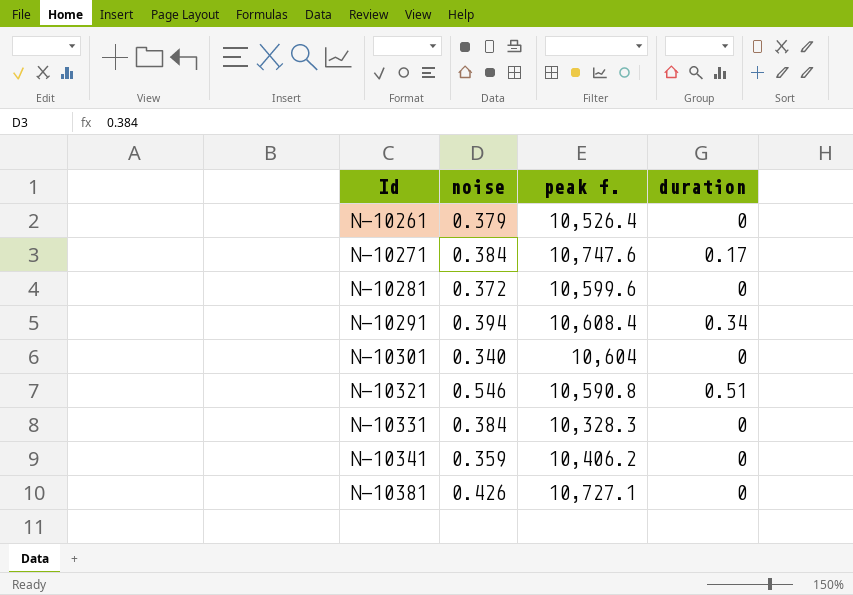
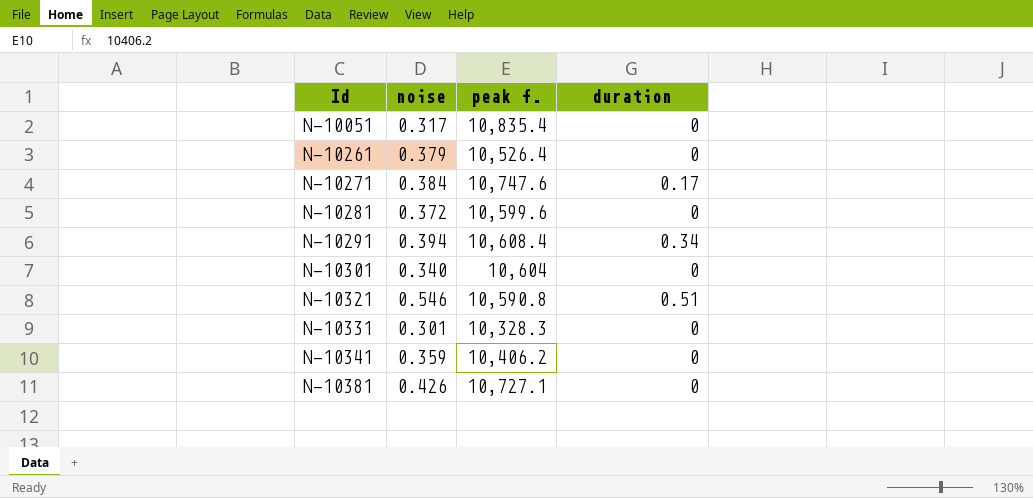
row N-10051: none -> 0.317 | 10,835.4 | 0
N-10331 | noise: 0.384 -> 0.301

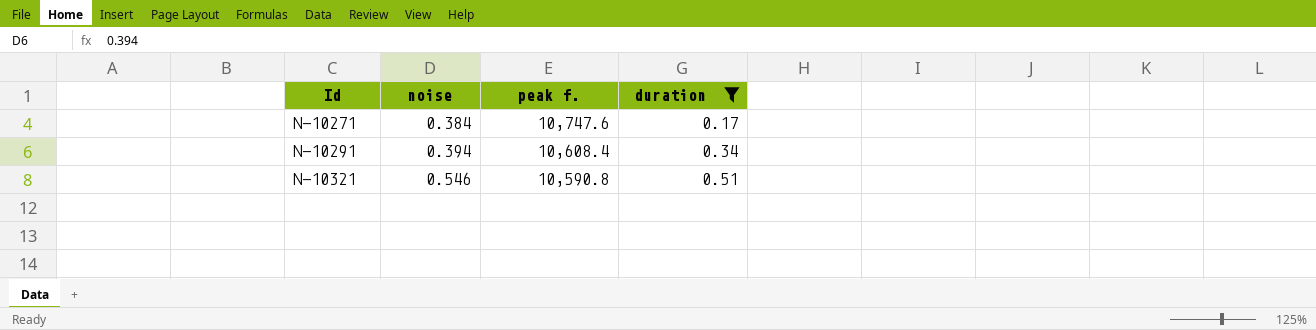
filter: none -> duration != 0

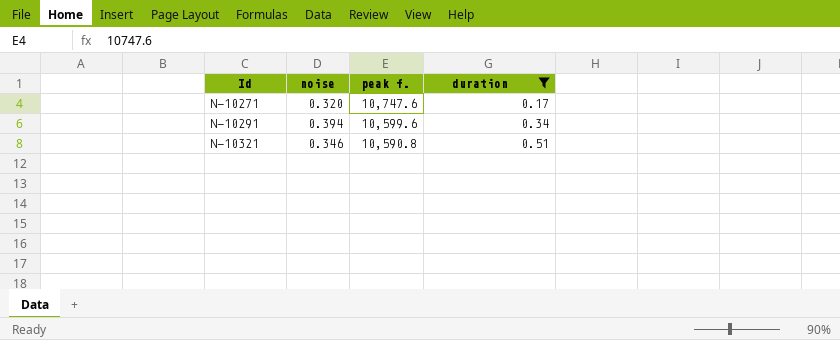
N-10271 | noise: 0.384 -> 0.320
N-10291 | peak f.: 10,608.4 -> 10,599.6
N-10321 | noise: 0.546 -> 0.346

